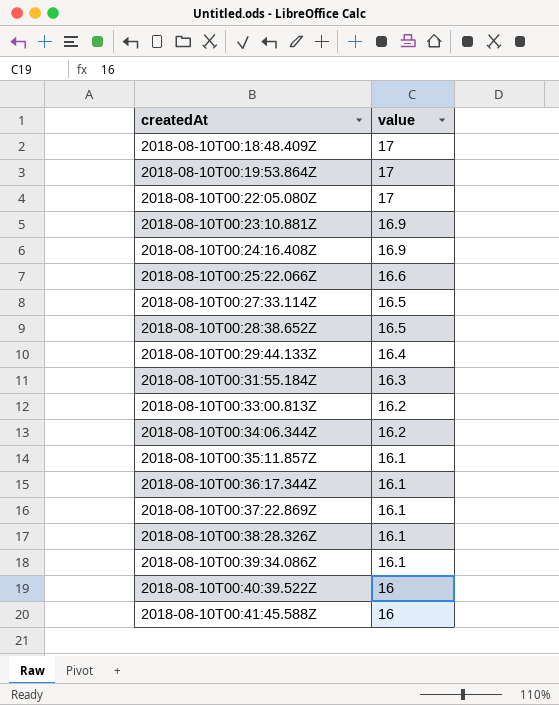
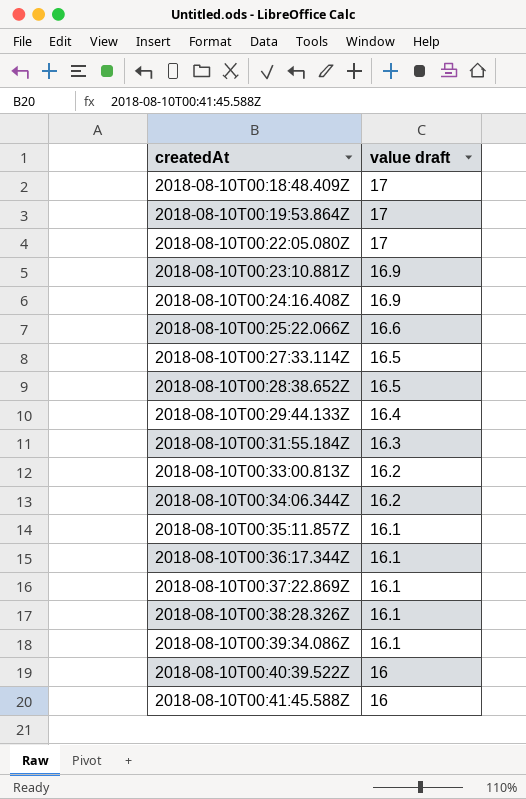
column name: value -> value draft

